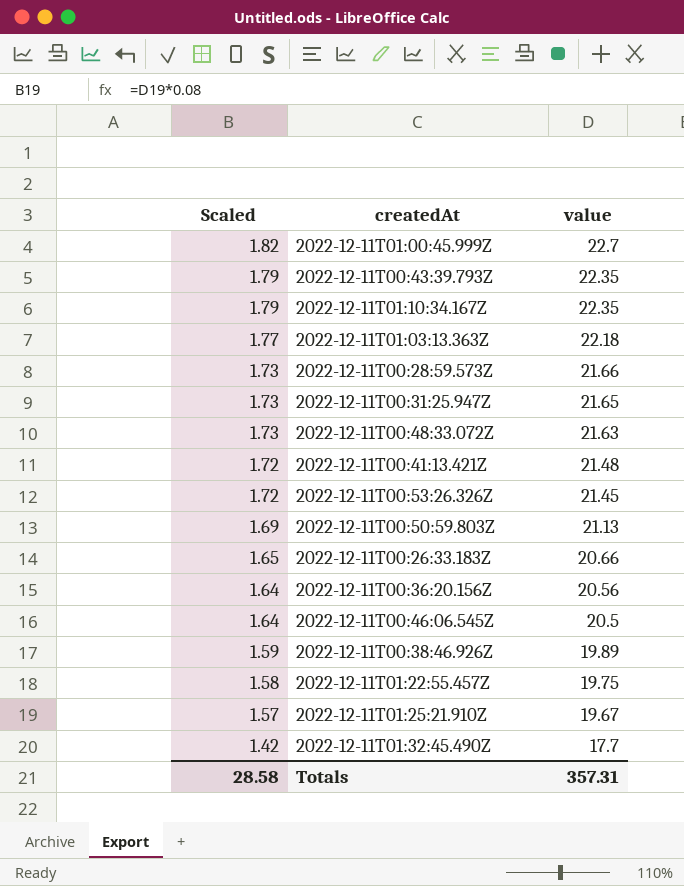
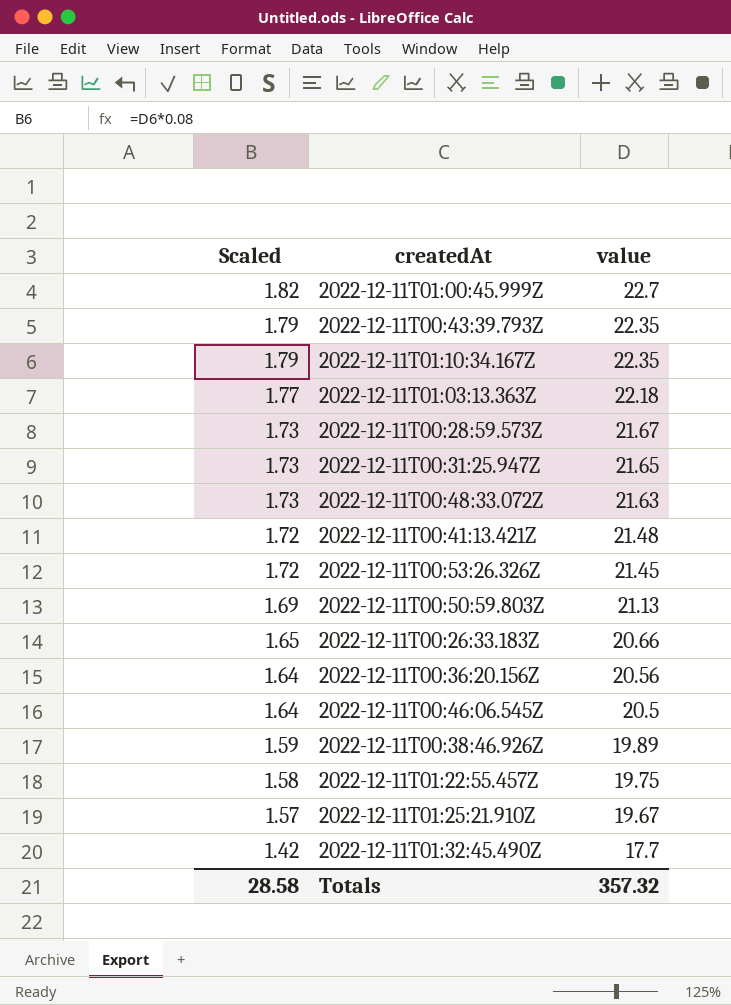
2022-12-11T00:28:59.573Z | value: 21.66 -> 21.67
Totals | value: 357.31 -> 357.32

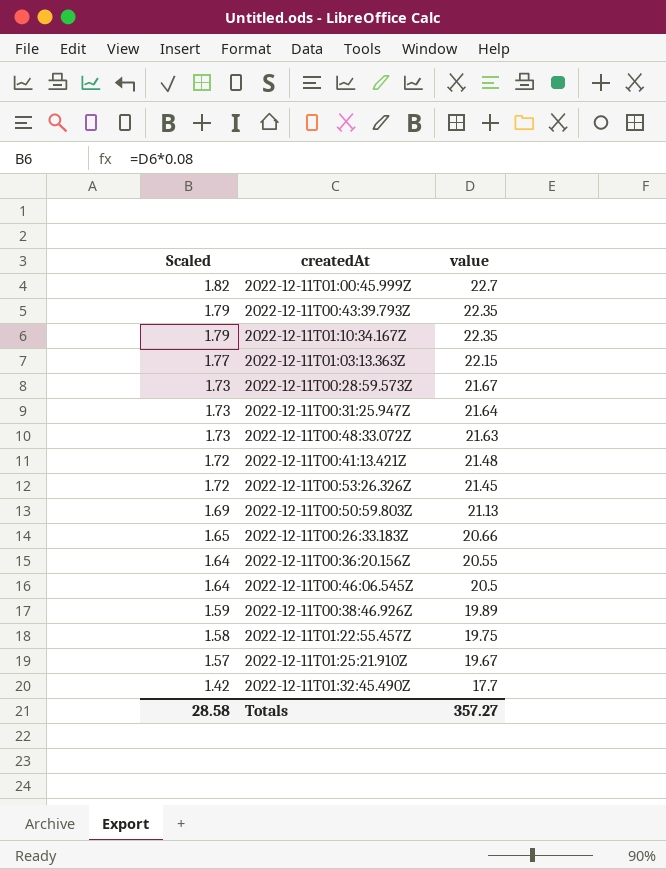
2022-12-11T01:03:13.363Z | value: 22.18 -> 22.15
2022-12-11T00:31:25.947Z | value: 21.65 -> 21.64
2022-12-11T00:36:20.156Z | value: 20.56 -> 20.55
Totals | value: 357.32 -> 357.27

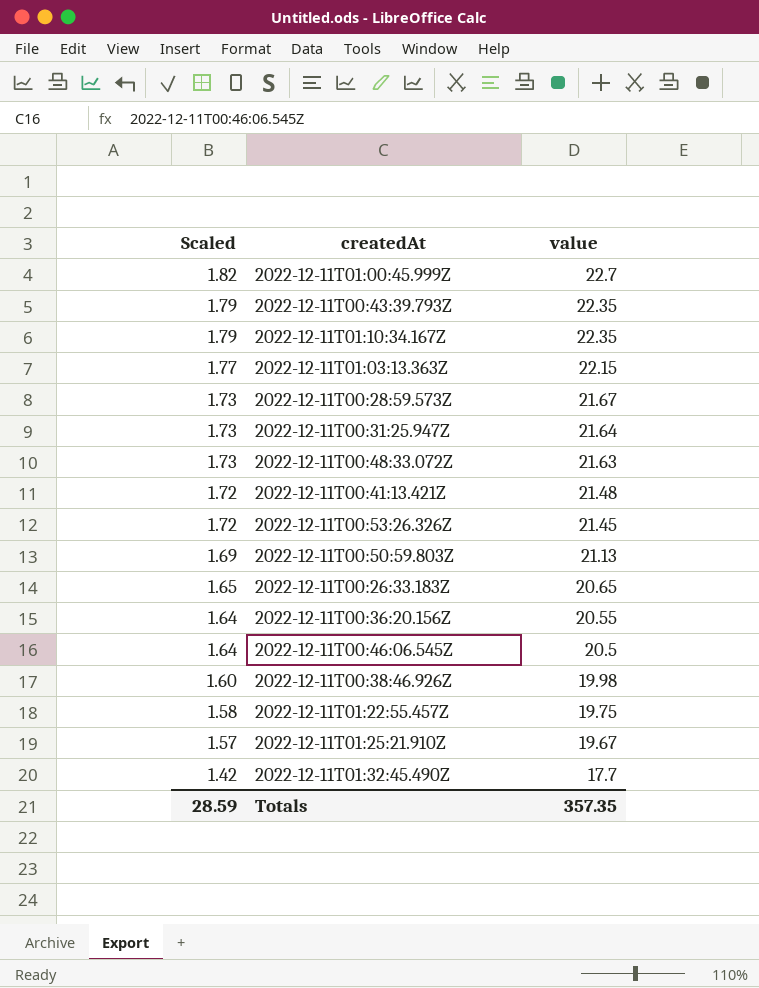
2022-12-11T00:26:33.183Z | value: 20.66 -> 20.65
2022-12-11T00:38:46.926Z | Scaled: 1.59 -> 1.60
2022-12-11T00:38:46.926Z | value: 19.89 -> 19.98
Totals | Scaled: 28.58 -> 28.59
Totals | value: 357.27 -> 357.35

